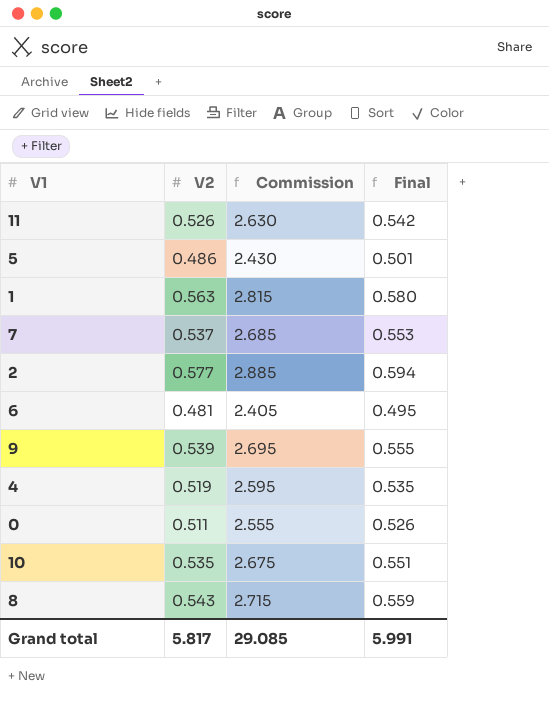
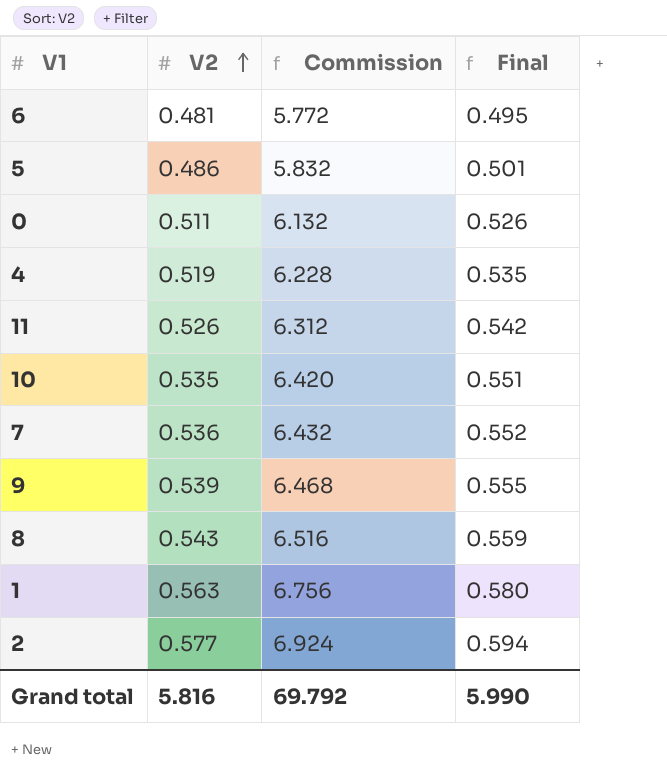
row order: none -> V2 ascending
column Commission | formula: [V2] * 5 -> [V2] * 12
7 | V2: 0.537 -> 0.536
7 | Final: 0.553 -> 0.552
Grand total | V2: 5.817 -> 5.816
Grand total | Commission: 29.085 -> 69.792
Grand total | Final: 5.991 -> 5.990

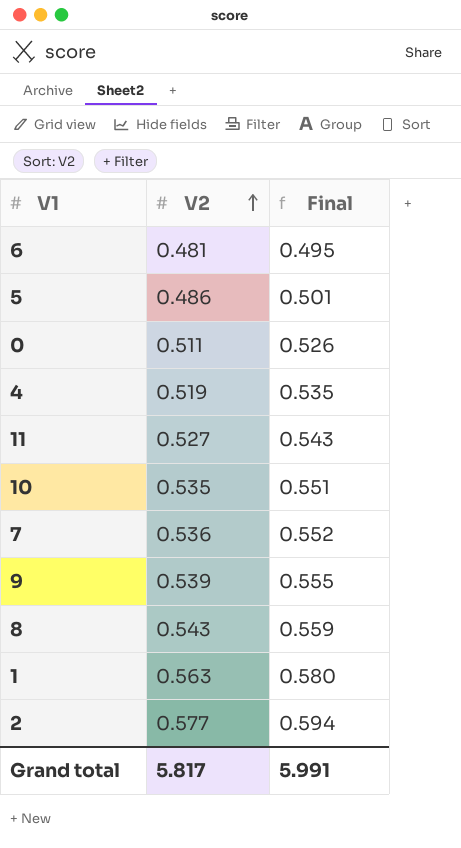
column Commission | formula: [V2] * 12 -> none
11 | V2: 0.526 -> 0.527
11 | Final: 0.542 -> 0.543
Grand total | V2: 5.816 -> 5.817
Grand total | Final: 5.990 -> 5.991

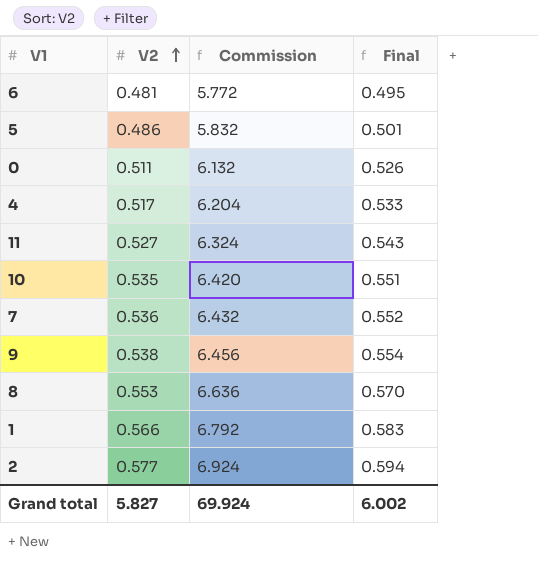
column Commission | formula: none -> [V2] * 12
4 | V2: 0.519 -> 0.517
4 | Final: 0.535 -> 0.533
9 | V2: 0.539 -> 0.538
9 | Final: 0.555 -> 0.554
8 | V2: 0.543 -> 0.553
8 | Final: 0.559 -> 0.570
1 | V2: 0.563 -> 0.566
1 | Final: 0.580 -> 0.583
Grand total | V2: 5.817 -> 5.827
Grand total | Final: 5.991 -> 6.002

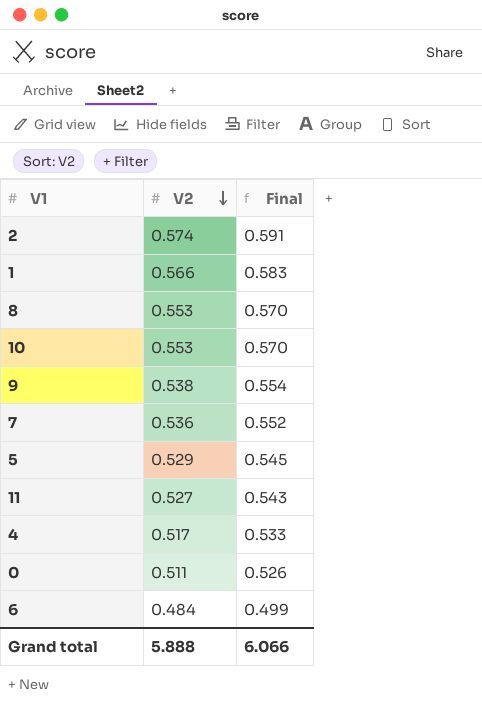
row order: V2 ascending -> V2 descending
column Commission | formula: [V2] * 12 -> none
2 | V2: 0.577 -> 0.574
2 | Final: 0.594 -> 0.591
10 | V2: 0.535 -> 0.553
10 | Final: 0.551 -> 0.570
5 | V2: 0.486 -> 0.529
5 | Final: 0.501 -> 0.545
6 | V2: 0.481 -> 0.484
6 | Final: 0.495 -> 0.499
Grand total | V2: 5.827 -> 5.888
Grand total | Final: 6.002 -> 6.066

